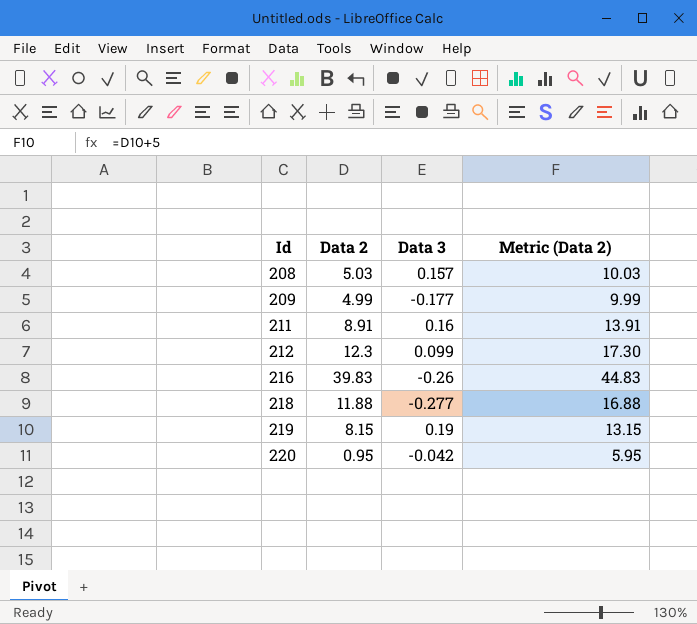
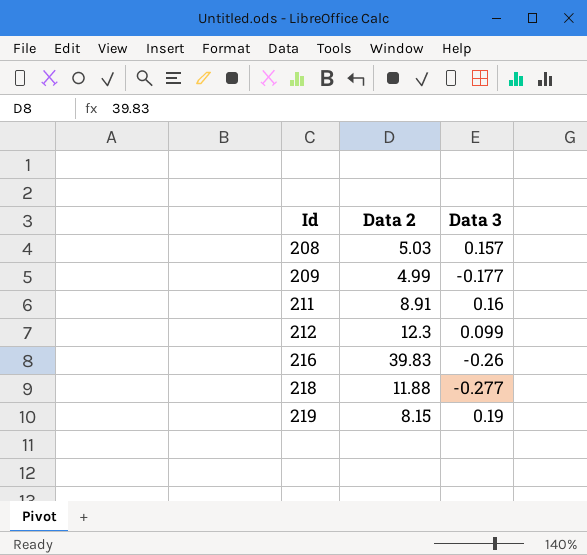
column Metric (Data 2) | formula: [Data 2] + 5 -> none
row 220: 0.95 | -0.042 | 5.95 -> none

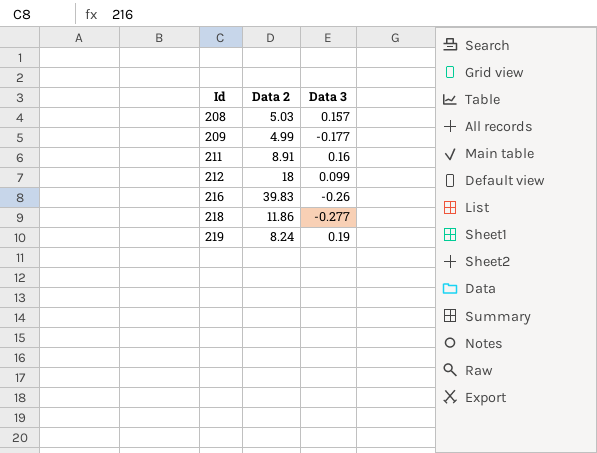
212 | Data 2: 12.3 -> 18
218 | Data 2: 11.88 -> 11.86
219 | Data 2: 8.15 -> 8.24

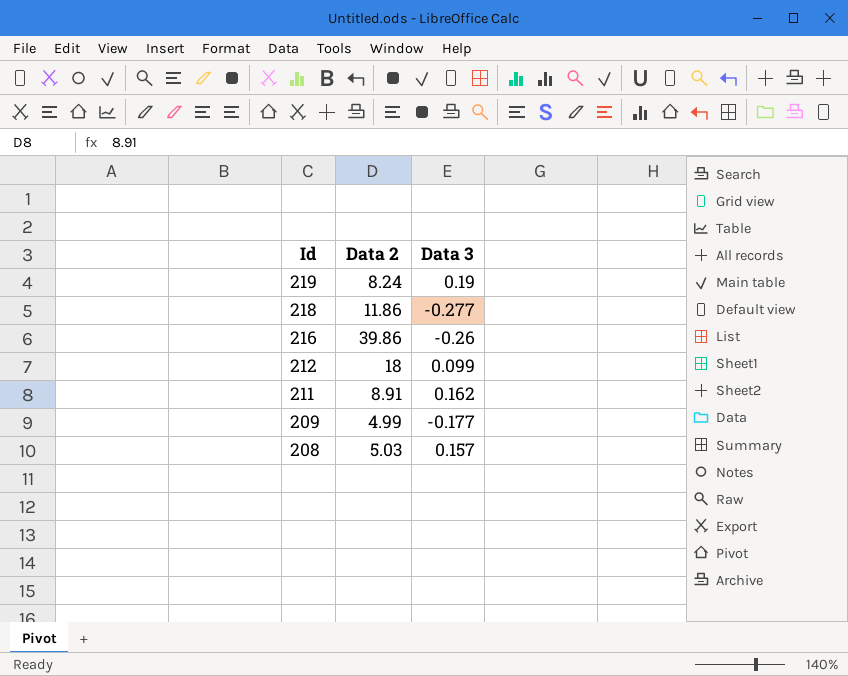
row order: Id ascending -> Id descending
216 | Data 2: 39.83 -> 39.86
211 | Data 3: 0.16 -> 0.162

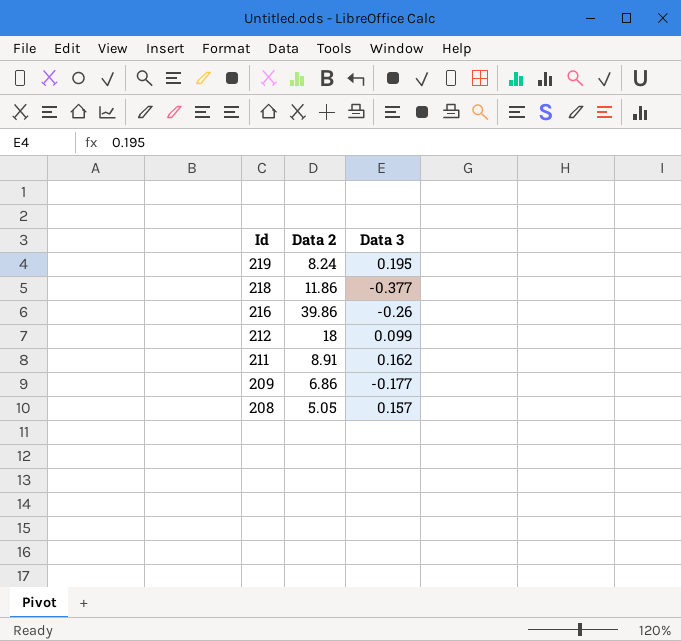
219 | Data 3: 0.19 -> 0.195
218 | Data 3: -0.277 -> -0.377
209 | Data 2: 4.99 -> 6.86
208 | Data 2: 5.03 -> 5.05

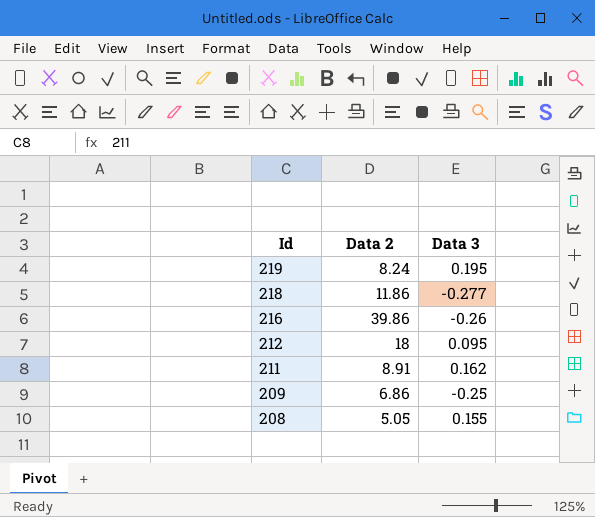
218 | Data 3: -0.377 -> -0.277
212 | Data 3: 0.099 -> 0.095
209 | Data 3: -0.177 -> -0.25
208 | Data 3: 0.157 -> 0.155

